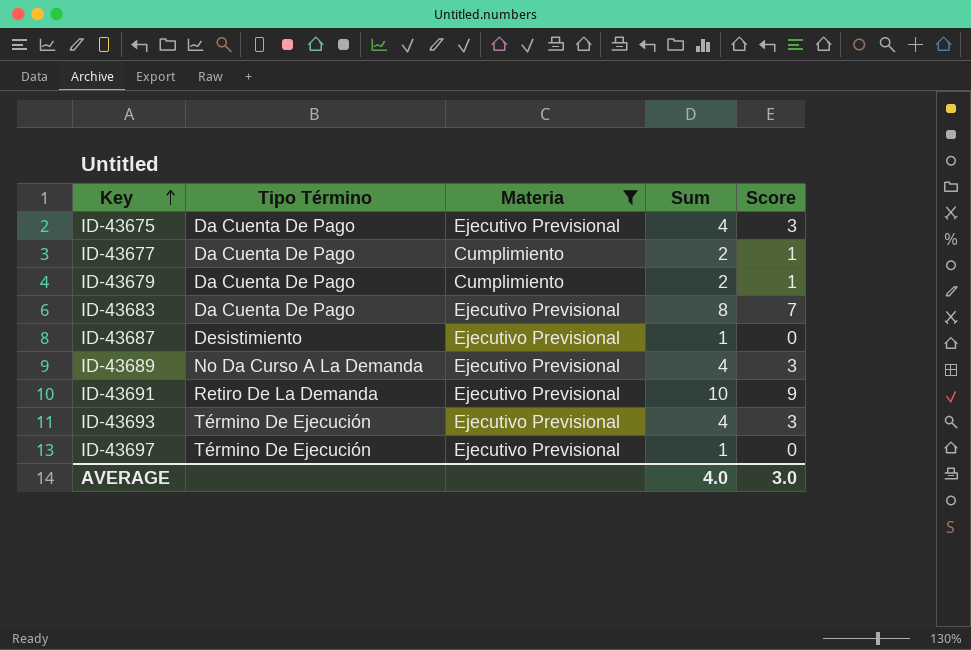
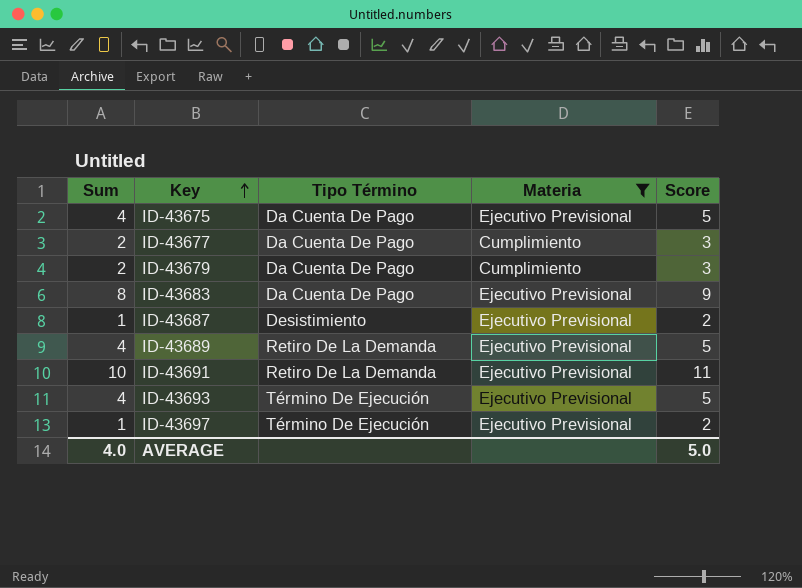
column Sum | position: 4 -> 1
column Score | formula: [Sum] - 1 -> [Sum] + 1
ID-43689 | Tipo Término: No Da Curso A La Demanda -> Retiro De La Demanda
AVERAGE | Score: 3.0 -> 5.0

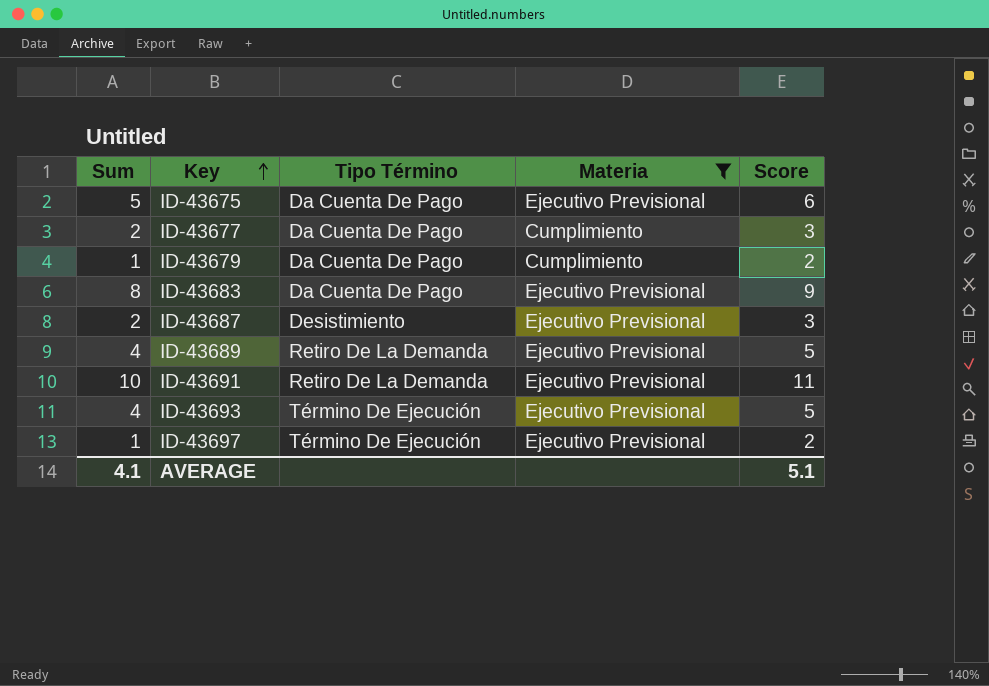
ID-43675 | Sum: 4 -> 5
ID-43675 | Score: 5 -> 6
ID-43679 | Sum: 2 -> 1
ID-43679 | Score: 3 -> 2
ID-43687 | Sum: 1 -> 2
ID-43687 | Score: 2 -> 3
AVERAGE | Sum: 4.0 -> 4.1
AVERAGE | Score: 5.0 -> 5.1

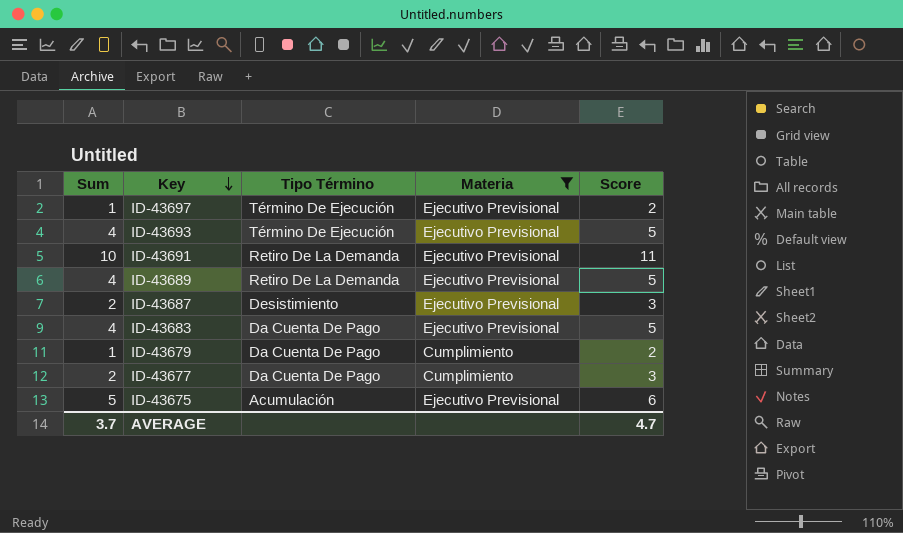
row order: Key ascending -> Key descending
ID-43683 | Sum: 8 -> 4
ID-43683 | Score: 9 -> 5
ID-43675 | Tipo Término: Da Cuenta De Pago -> Acumulación
AVERAGE | Sum: 4.1 -> 3.7
AVERAGE | Score: 5.1 -> 4.7

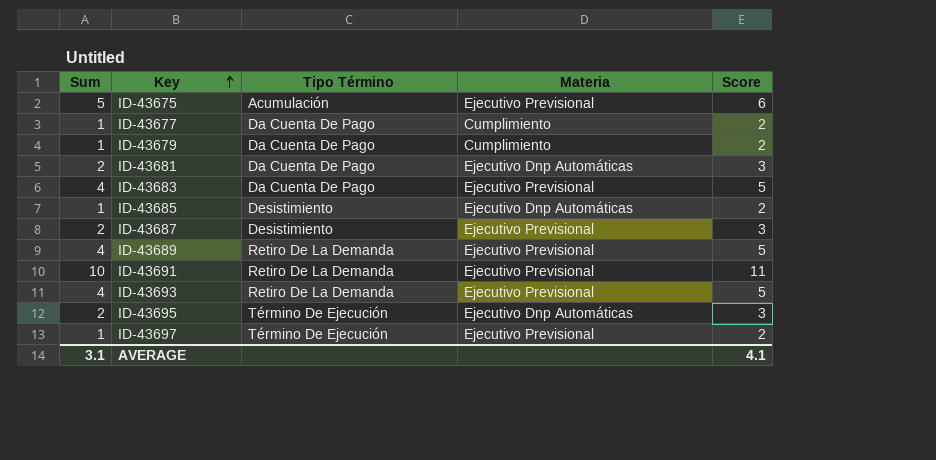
filter: Materia != Ejecutivo Dnp Automáticas -> none
row order: Key descending -> Key ascending
ID-43677 | Sum: 2 -> 1
ID-43677 | Score: 3 -> 2
ID-43693 | Tipo Término: Término De Ejecución -> Retiro De La Demanda
AVERAGE | Sum: 3.7 -> 3.1
AVERAGE | Score: 4.7 -> 4.1

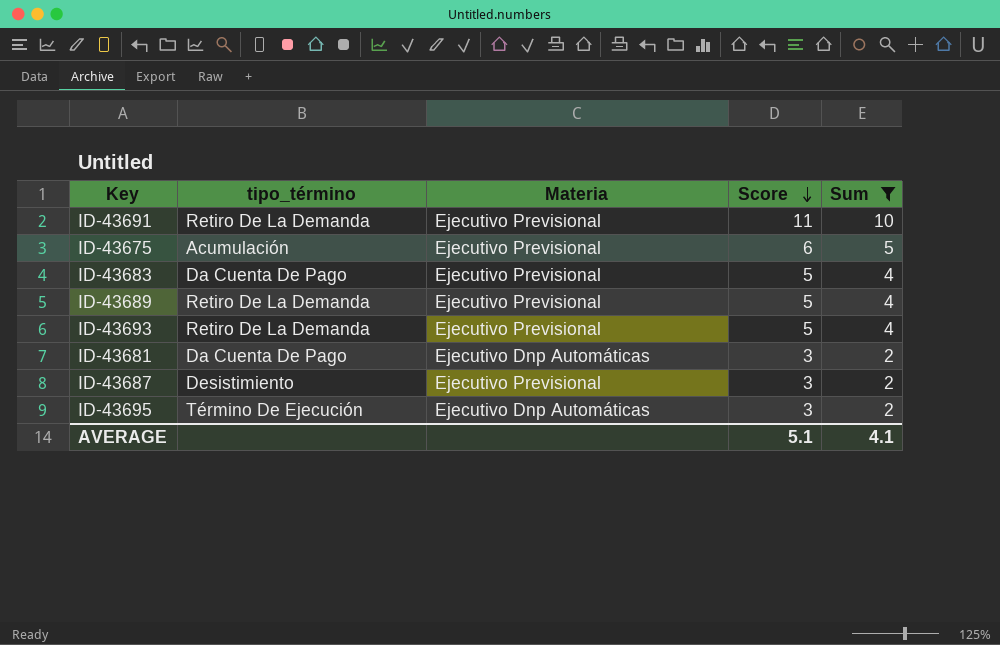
filter: none -> Sum != 1
row order: Key ascending -> Score descending
column name: Tipo Término -> tipo_término
column Sum | position: 1 -> 5
AVERAGE | Score: 4.1 -> 5.1
AVERAGE | Sum: 3.1 -> 4.1

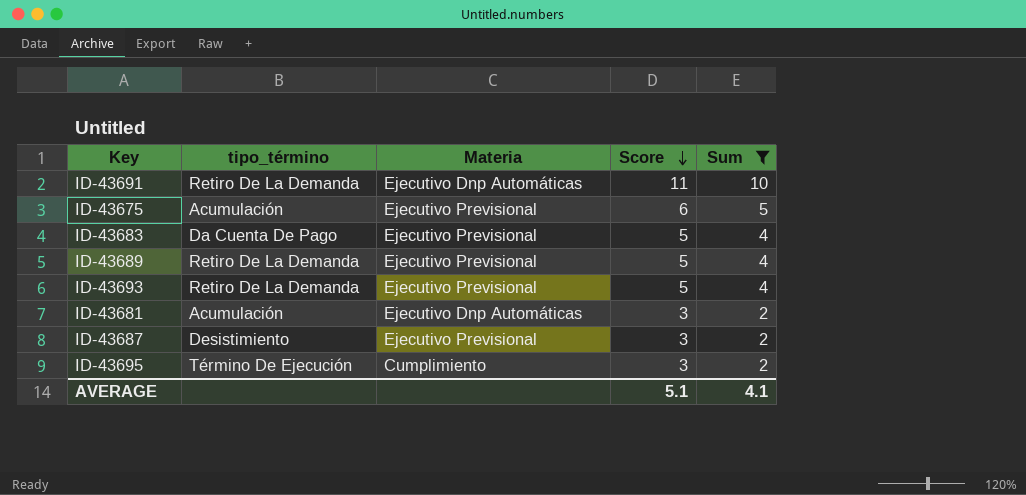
ID-43691 | Materia: Ejecutivo Previsional -> Ejecutivo Dnp Automáticas
ID-43681 | tipo_término: Da Cuenta De Pago -> Acumulación
ID-43695 | Materia: Ejecutivo Dnp Automáticas -> Cumplimiento

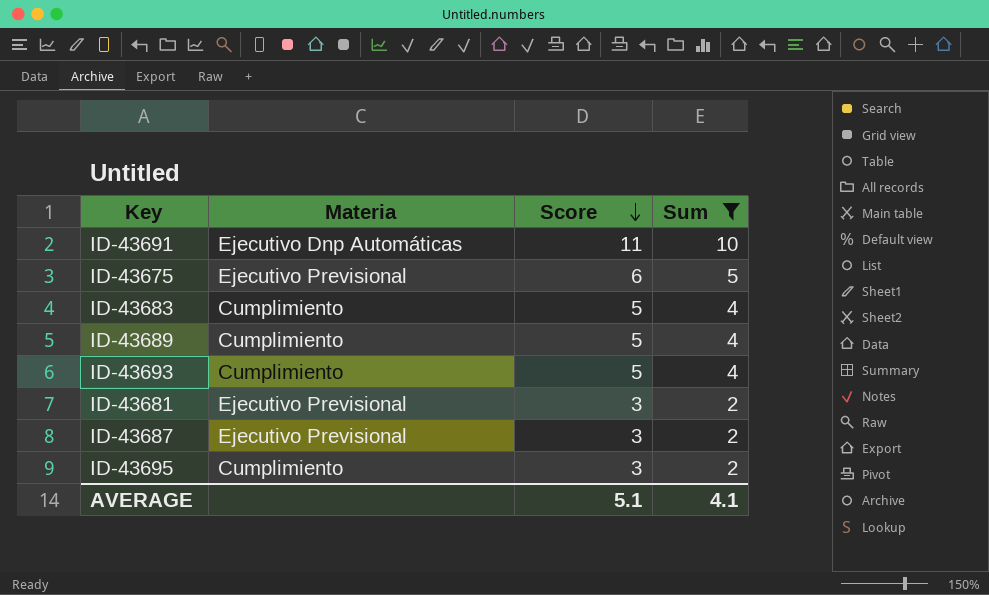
column tipo_término | position: 2 -> none
ID-43683 | Materia: Ejecutivo Previsional -> Cumplimiento
ID-43689 | Materia: Ejecutivo Previsional -> Cumplimiento
ID-43693 | Materia: Ejecutivo Previsional -> Cumplimiento
ID-43681 | Materia: Ejecutivo Dnp Automáticas -> Ejecutivo Previsional

